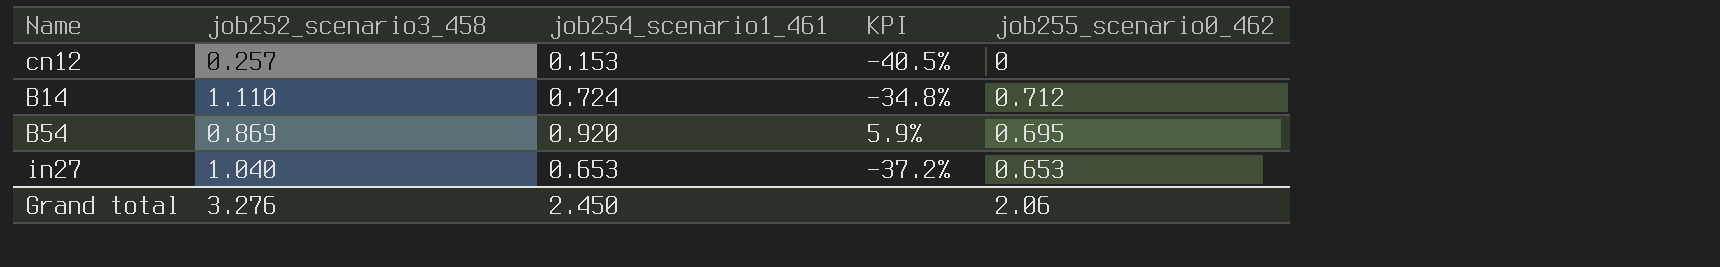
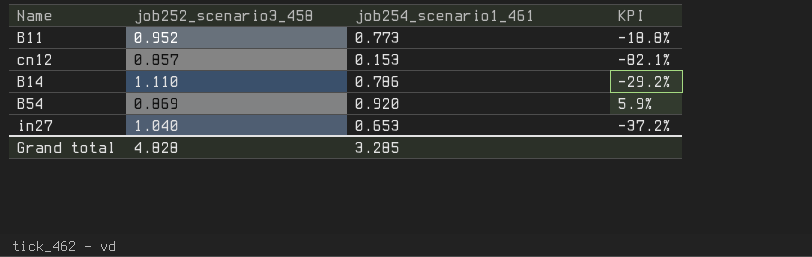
column job255_scenario0_462 | position: 5 -> none
row B11: none -> 0.952 | 0.773 | -18.8%
cn12 | job252_scenario3_458: 0.257 -> 0.857
cn12 | KPI: -40.5% -> -82.1%
B14 | job254_scenario1_461: 0.724 -> 0.786
B14 | KPI: -34.8% -> -29.2%
Grand total | job252_scenario3_458: 3.276 -> 4.828
Grand total | job254_scenario1_461: 2.450 -> 3.285

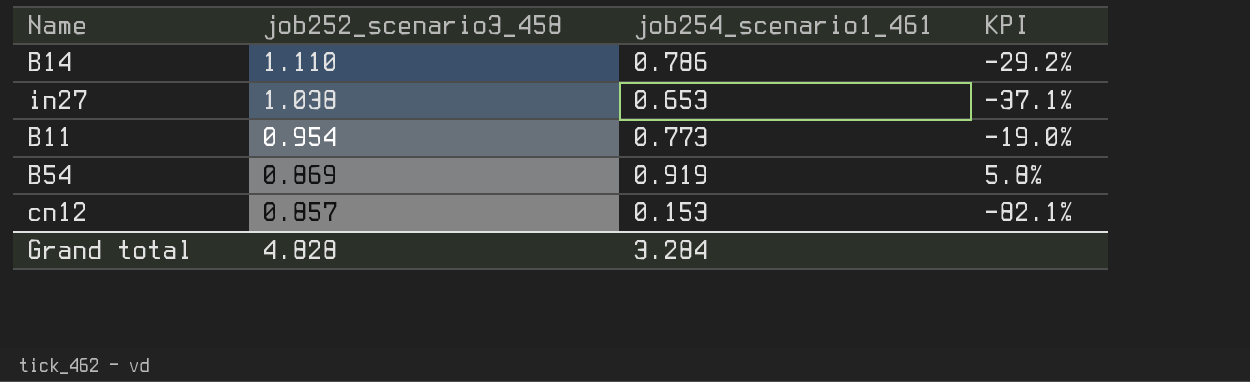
row order: none -> job252_scenario3_458 descending
in27 | job252_scenario3_458: 1.040 -> 1.038
in27 | KPI: -37.2% -> -37.1%
B11 | job252_scenario3_458: 0.952 -> 0.954
B11 | KPI: -18.8% -> -19.0%
B54 | job254_scenario1_461: 0.920 -> 0.919
B54 | KPI: 5.9% -> 5.8%
Grand total | job254_scenario1_461: 3.285 -> 3.284

